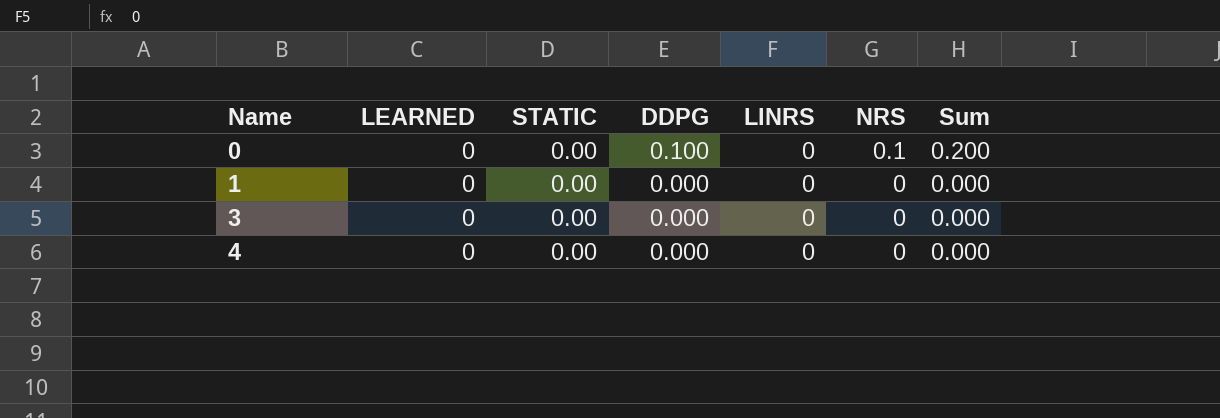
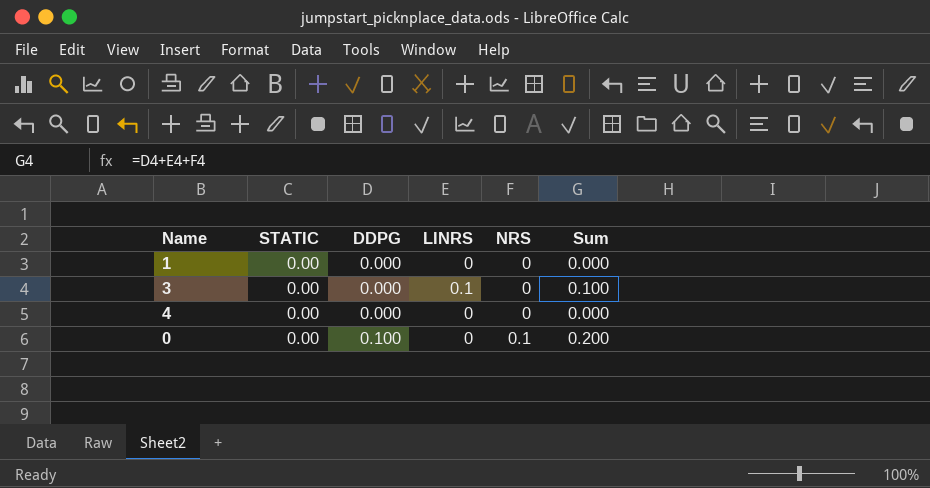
row order: Name ascending -> DDPG ascending
column LEARNED | position: 2 -> none
3 | LINRS: 0 -> 0.1
3 | Sum: 0.000 -> 0.100

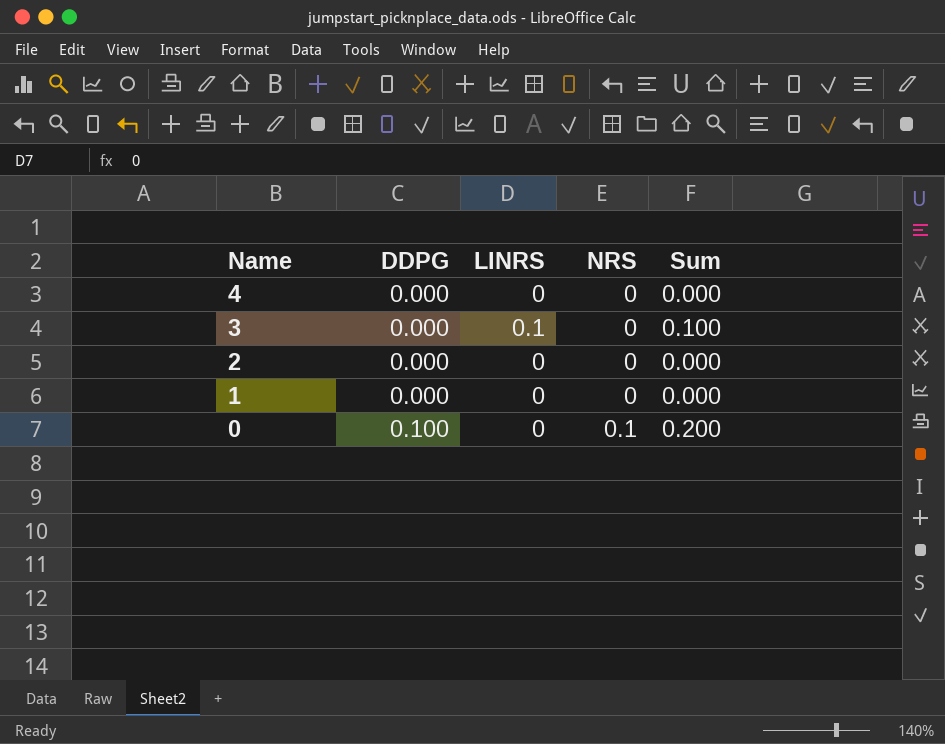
row order: DDPG ascending -> Name descending
column STATIC | position: 2 -> none
row 2: none -> 0.000 | 0 | 0 | 0.000

